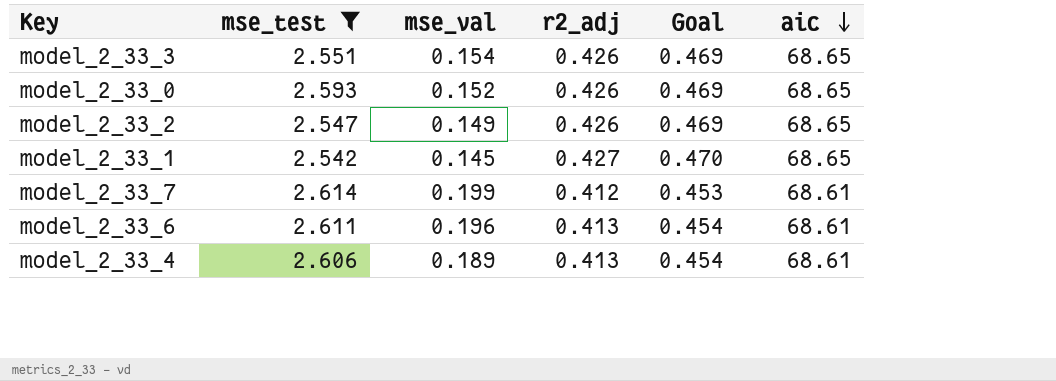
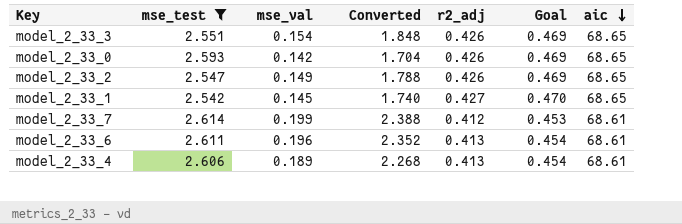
column Converted | formula: none -> [mse_val] * 12
model_2_33_0 | mse_val: 0.152 -> 0.142

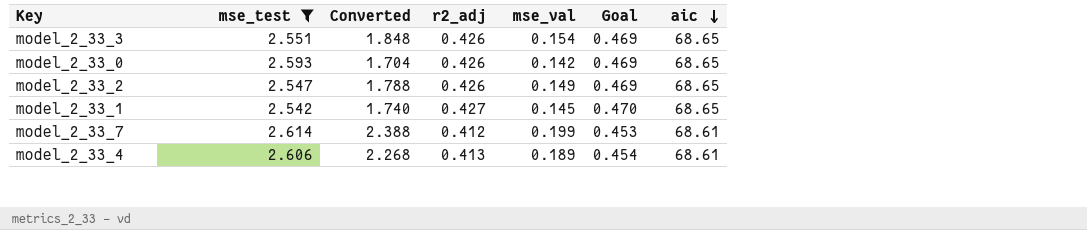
column mse_val | position: 3 -> 5
row model_2_33_6: 2.611 | 0.196 | 2.352 | 0.413 | 0.454 | 68.61 -> none

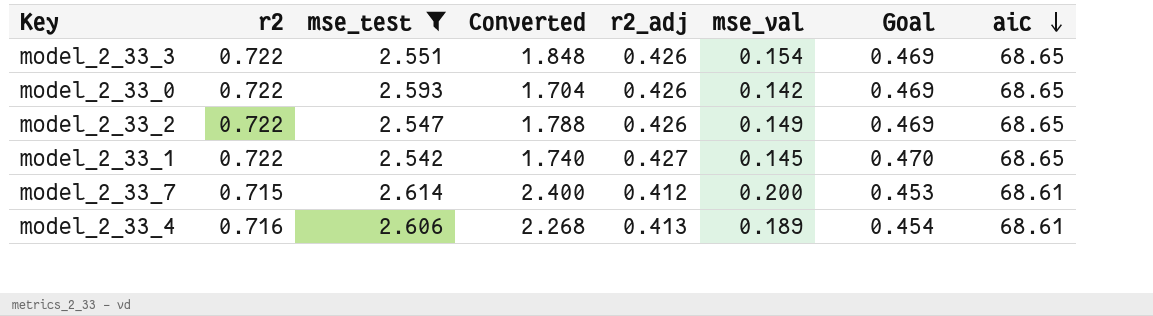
column r2 | position: none -> 2
model_2_33_7 | Converted: 2.388 -> 2.400
model_2_33_7 | mse_val: 0.199 -> 0.200

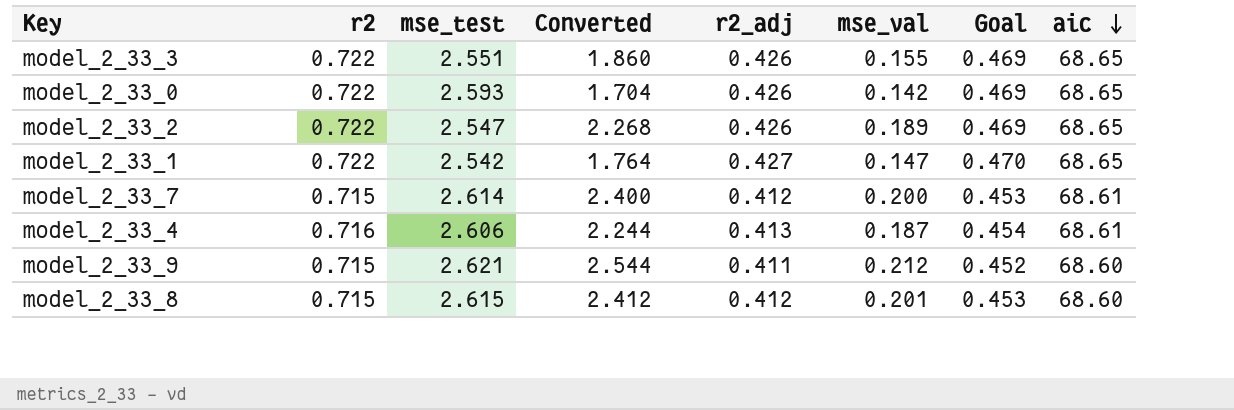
filter: mse_test <= 2.614 -> none
model_2_33_3 | Converted: 1.848 -> 1.860
model_2_33_3 | mse_val: 0.154 -> 0.155
model_2_33_2 | Converted: 1.788 -> 2.268
model_2_33_2 | mse_val: 0.149 -> 0.189
model_2_33_1 | Converted: 1.740 -> 1.764
model_2_33_1 | mse_val: 0.145 -> 0.147
model_2_33_4 | Converted: 2.268 -> 2.244
model_2_33_4 | mse_val: 0.189 -> 0.187

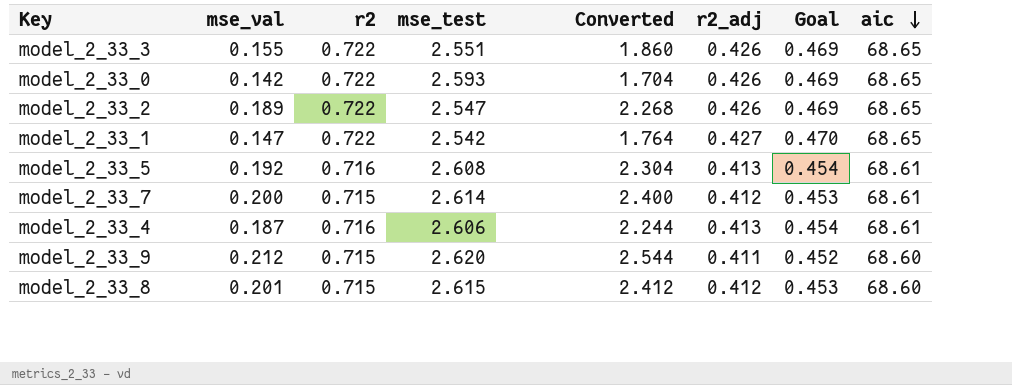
column mse_val | position: 6 -> 2
row model_2_33_5: none -> 0.192 | 0.716 | 2.608 | 2.304 | 0.413 | 0.454 | 68.61
model_2_33_9 | mse_test: 2.621 -> 2.620

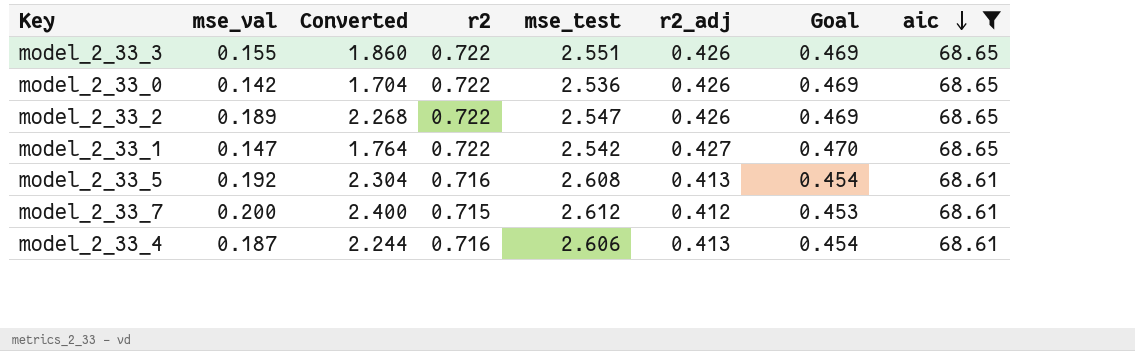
filter: none -> aic != 68.60
column Converted | position: 5 -> 3
model_2_33_0 | mse_test: 2.593 -> 2.536
model_2_33_7 | mse_test: 2.614 -> 2.612

